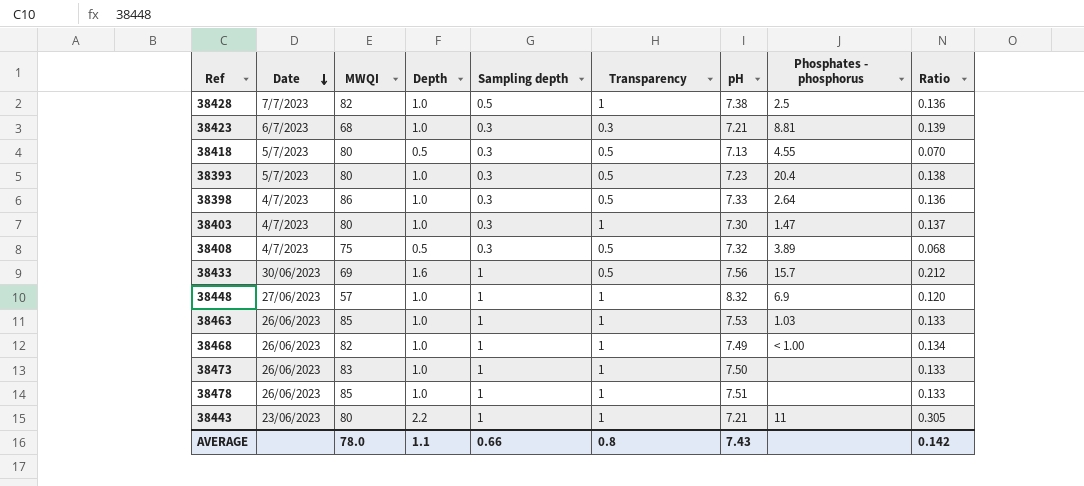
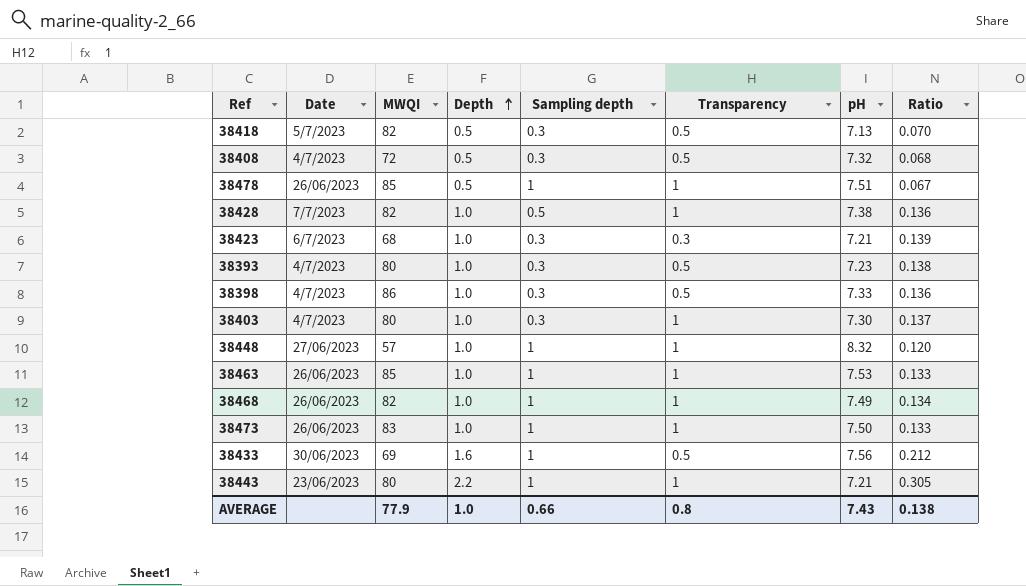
row order: Date descending -> Depth ascending
column Phosphates - phosphorus | position: 8 -> none
38418 | MWQI: 80 -> 82
38408 | MWQI: 75 -> 72
38478 | Depth: 1.0 -> 0.5
38478 | Ratio: 0.133 -> 0.067
38393 | Date: 5/7/2023 -> 4/7/2023
AVERAGE | MWQI: 78.0 -> 77.9
AVERAGE | Depth: 1.1 -> 1.0
AVERAGE | Ratio: 0.142 -> 0.138

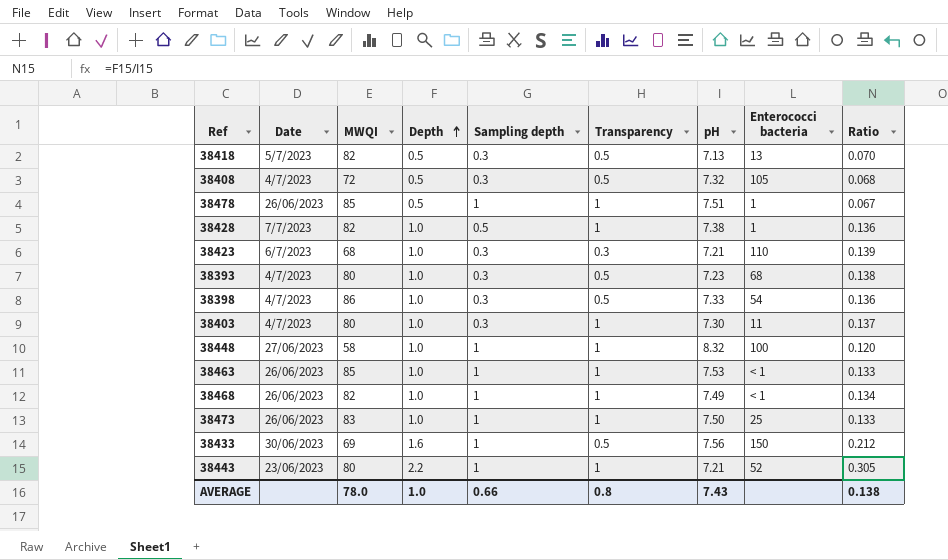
column Enterococci bacteria | position: none -> 8
38448 | MWQI: 57 -> 58
AVERAGE | MWQI: 77.9 -> 78.0

